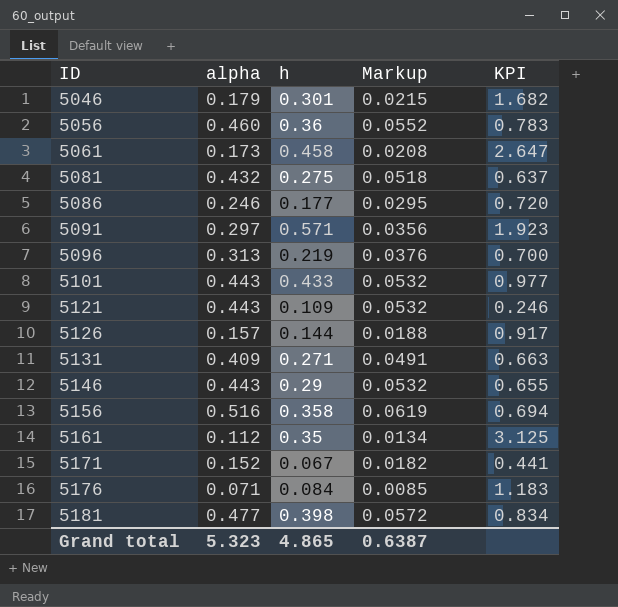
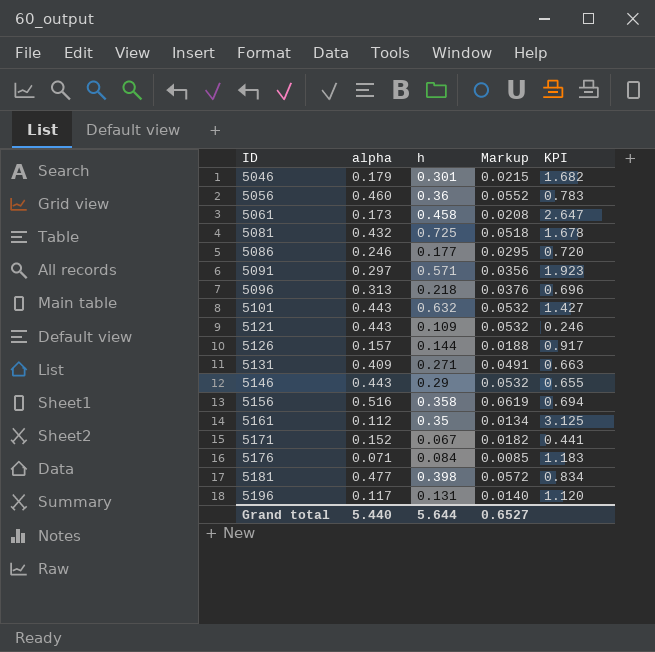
5081 | h: 0.275 -> 0.725
5081 | KPI: 0.637 -> 1.678
5096 | h: 0.219 -> 0.218
5096 | KPI: 0.700 -> 0.696
5101 | h: 0.433 -> 0.632
5101 | KPI: 0.977 -> 1.427
row 5196: none -> 0.117 | 0.131 | 0.0140 | 1.120
Grand total | alpha: 5.323 -> 5.440
Grand total | h: 4.865 -> 5.644
Grand total | Markup: 0.6387 -> 0.6527

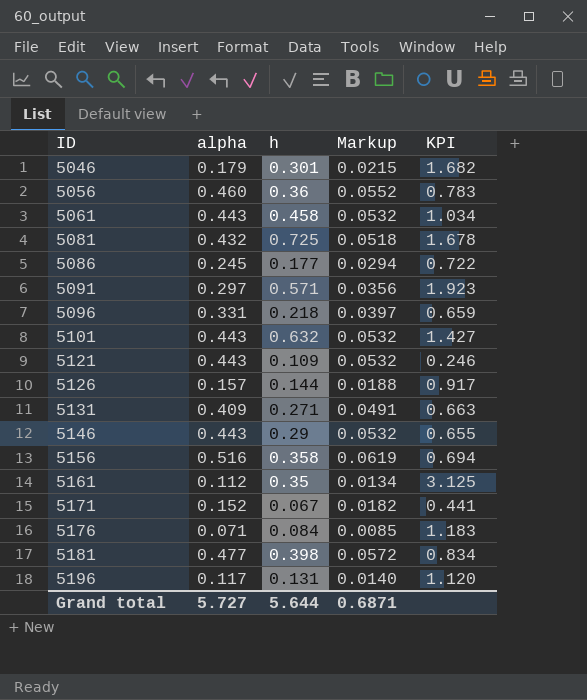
5061 | alpha: 0.173 -> 0.443
5061 | Markup: 0.0208 -> 0.0532
5061 | KPI: 2.647 -> 1.034
5086 | alpha: 0.246 -> 0.245
5086 | Markup: 0.0295 -> 0.0294
5086 | KPI: 0.720 -> 0.722
5096 | alpha: 0.313 -> 0.331
5096 | Markup: 0.0376 -> 0.0397
5096 | KPI: 0.696 -> 0.659
Grand total | alpha: 5.440 -> 5.727
Grand total | Markup: 0.6527 -> 0.6871

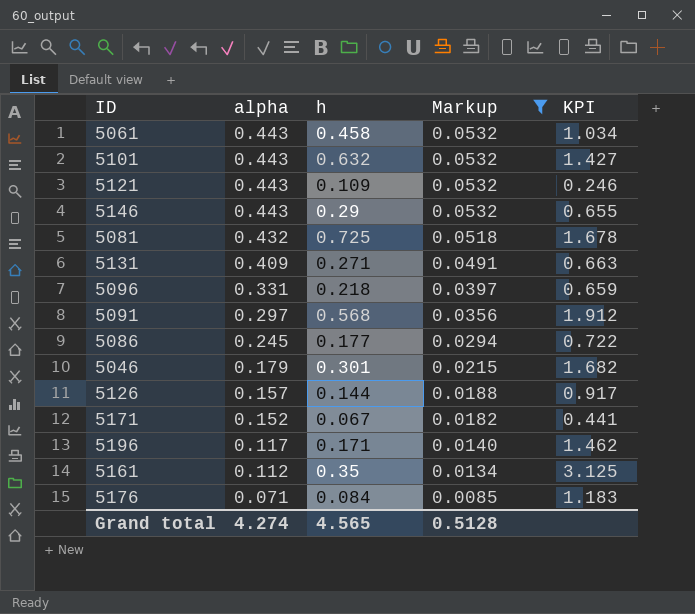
filter: none -> Markup <= 0.0532
row order: ID ascending -> alpha descending
5091 | h: 0.571 -> 0.568
5091 | KPI: 1.923 -> 1.912
5196 | h: 0.131 -> 0.171
5196 | KPI: 1.120 -> 1.462
Grand total | alpha: 5.727 -> 4.274
Grand total | h: 5.644 -> 4.565
Grand total | Markup: 0.6871 -> 0.5128

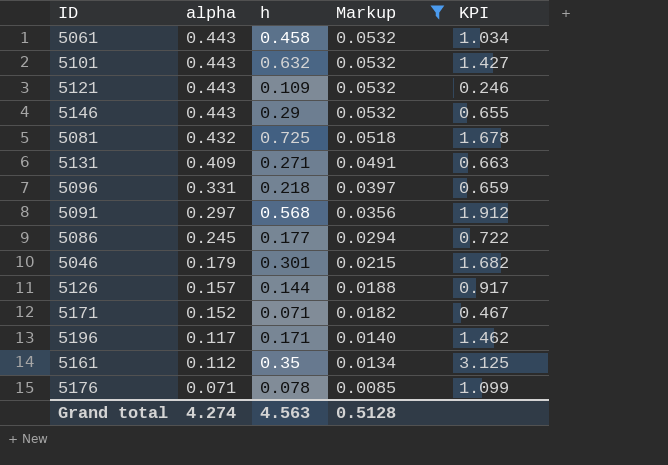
5171 | h: 0.067 -> 0.071
5171 | KPI: 0.441 -> 0.467
5176 | h: 0.084 -> 0.078
5176 | KPI: 1.183 -> 1.099
Grand total | h: 4.565 -> 4.563

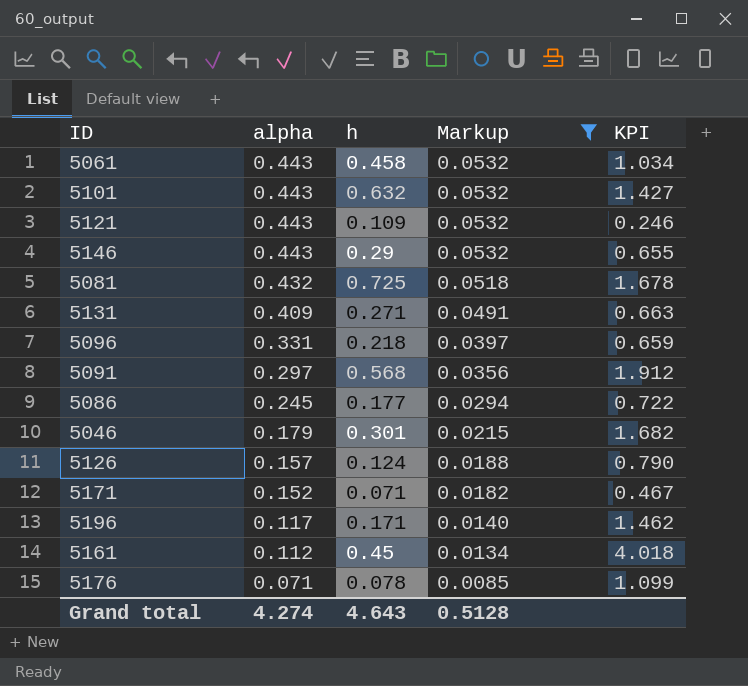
5126 | h: 0.144 -> 0.124
5126 | KPI: 0.917 -> 0.790
5161 | h: 0.35 -> 0.45
5161 | KPI: 3.125 -> 4.018
Grand total | h: 4.563 -> 4.643

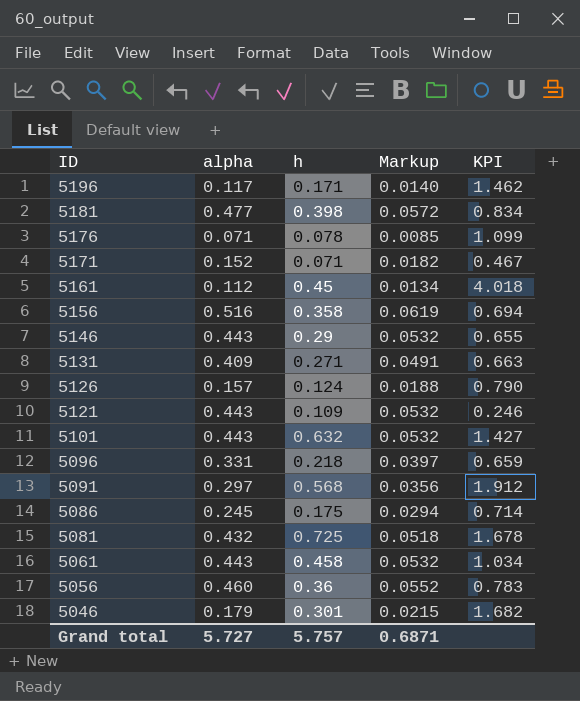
filter: Markup <= 0.0532 -> none
row order: alpha descending -> ID descending
5086 | h: 0.177 -> 0.175
5086 | KPI: 0.722 -> 0.714
Grand total | alpha: 4.274 -> 5.727
Grand total | h: 4.643 -> 5.757
Grand total | Markup: 0.5128 -> 0.6871

